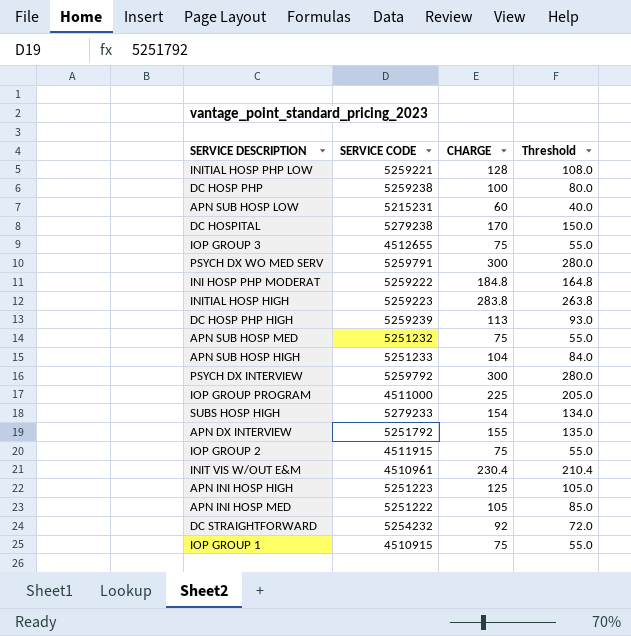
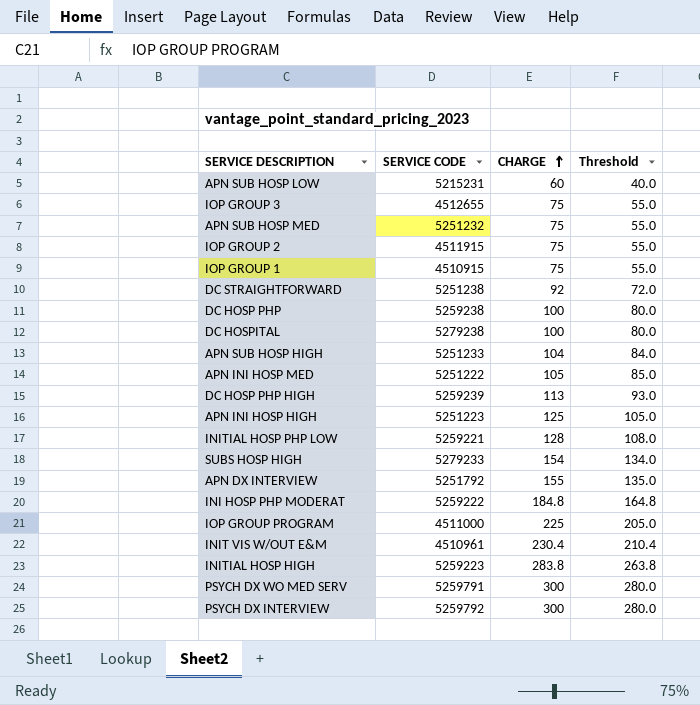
row order: none -> CHARGE ascending
DC STRAIGHTFORWARD | SERVICE CODE: 5254232 -> 5251238
DC HOSPITAL | CHARGE: 170 -> 100
DC HOSPITAL | Threshold: 150.0 -> 80.0

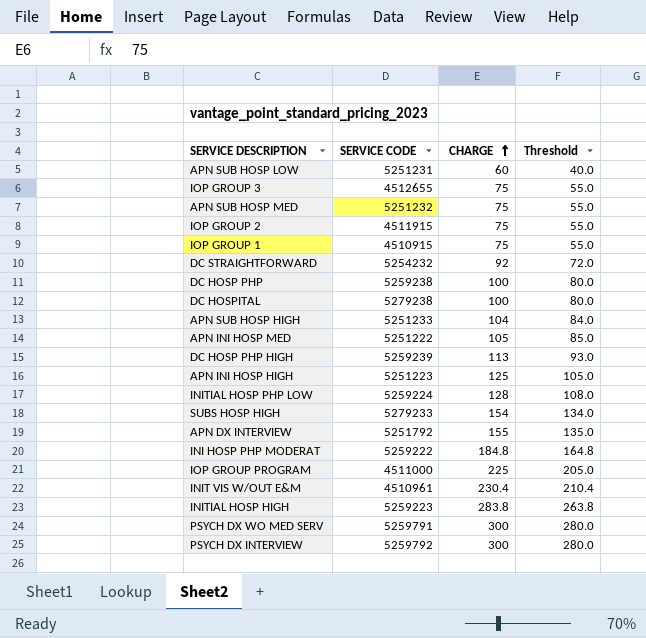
APN SUB HOSP LOW | SERVICE CODE: 5215231 -> 5251231
DC STRAIGHTFORWARD | SERVICE CODE: 5251238 -> 5254232
INITIAL HOSP PHP LOW | SERVICE CODE: 5259221 -> 5259224

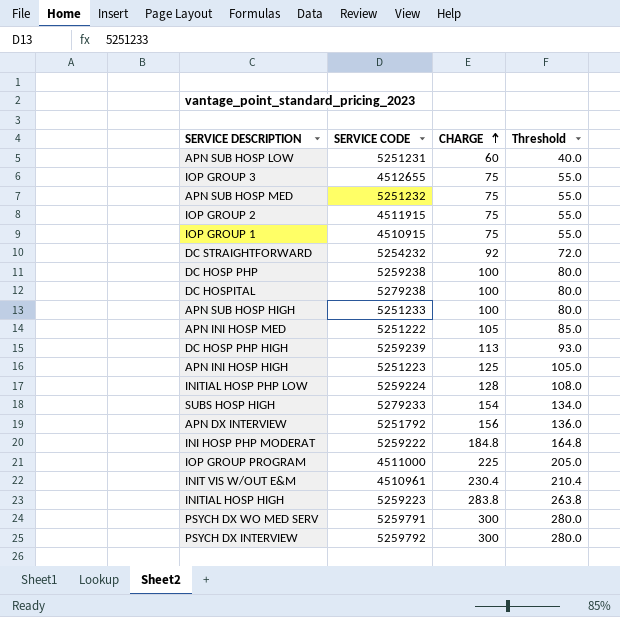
APN SUB HOSP HIGH | CHARGE: 104 -> 100
APN SUB HOSP HIGH | Threshold: 84.0 -> 80.0
APN DX INTERVIEW | CHARGE: 155 -> 156
APN DX INTERVIEW | Threshold: 135.0 -> 136.0

